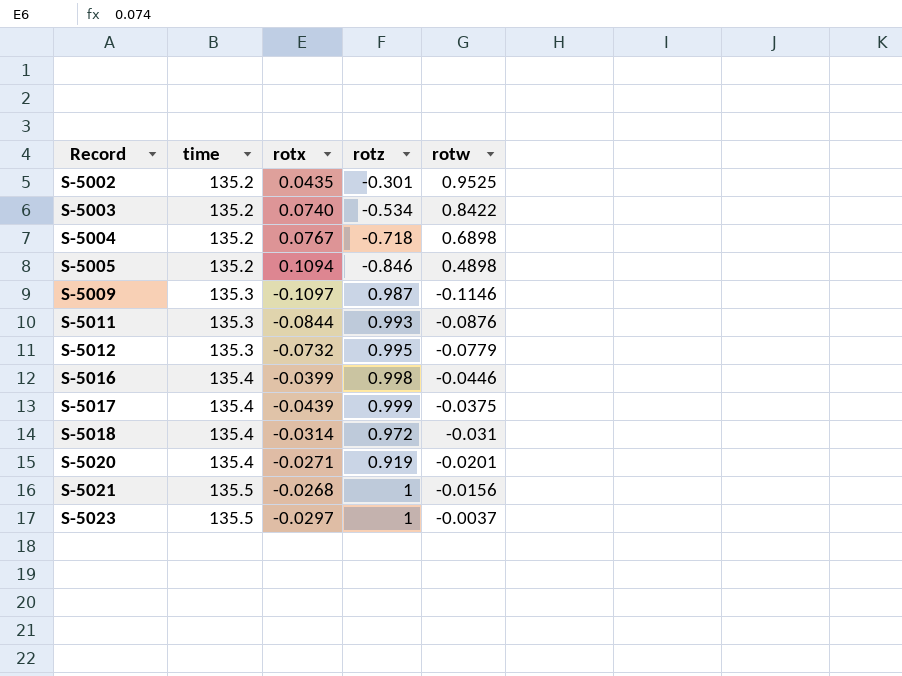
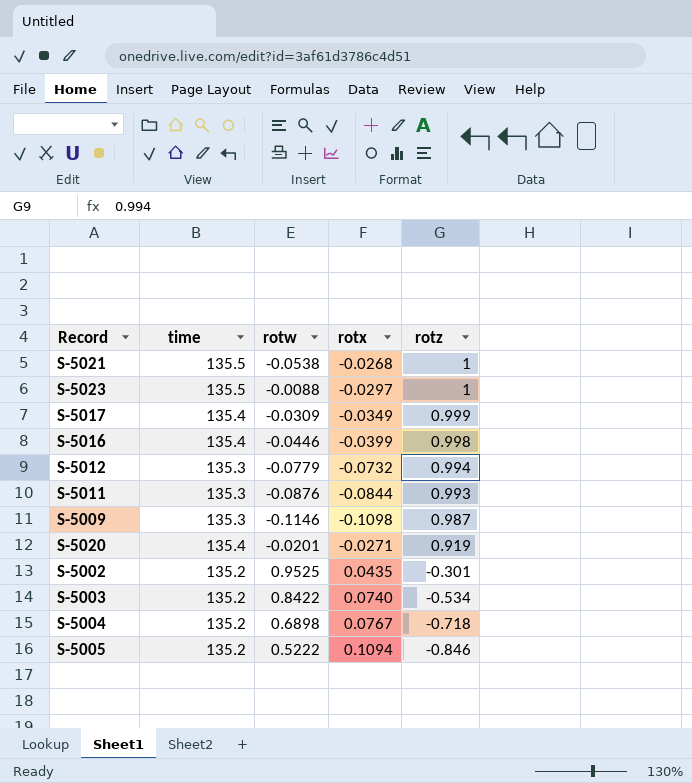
row order: Record ascending -> rotz descending
column rotw | position: 5 -> 3
row S-5018: 135.4 | -0.0314 | 0.972 | -0.031 -> none
S-5021 | rotw: -0.0156 -> -0.0538
S-5023 | rotw: -0.0037 -> -0.0088
S-5017 | rotw: -0.0375 -> -0.0309
S-5017 | rotx: -0.0439 -> -0.0349
S-5012 | rotz: 0.995 -> 0.994
S-5009 | rotx: -0.1097 -> -0.1098
S-5005 | rotw: 0.4898 -> 0.5222

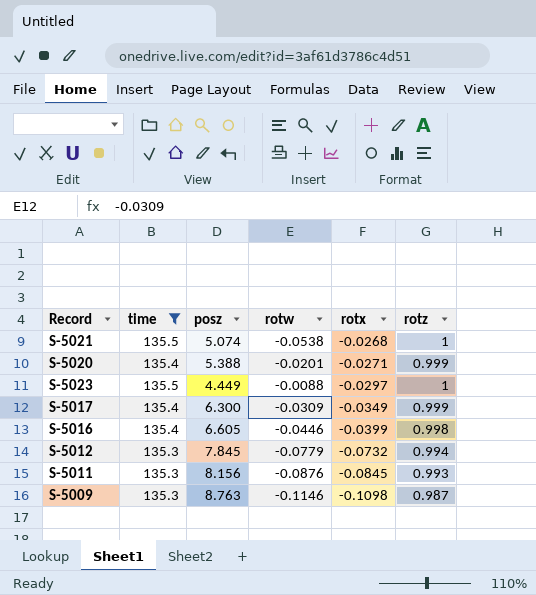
filter: none -> time != 135.2
row order: rotz descending -> rotx descending
column posz | position: none -> 3
S-5020 | rotz: 0.919 -> 0.999
S-5011 | rotx: -0.0844 -> -0.0845

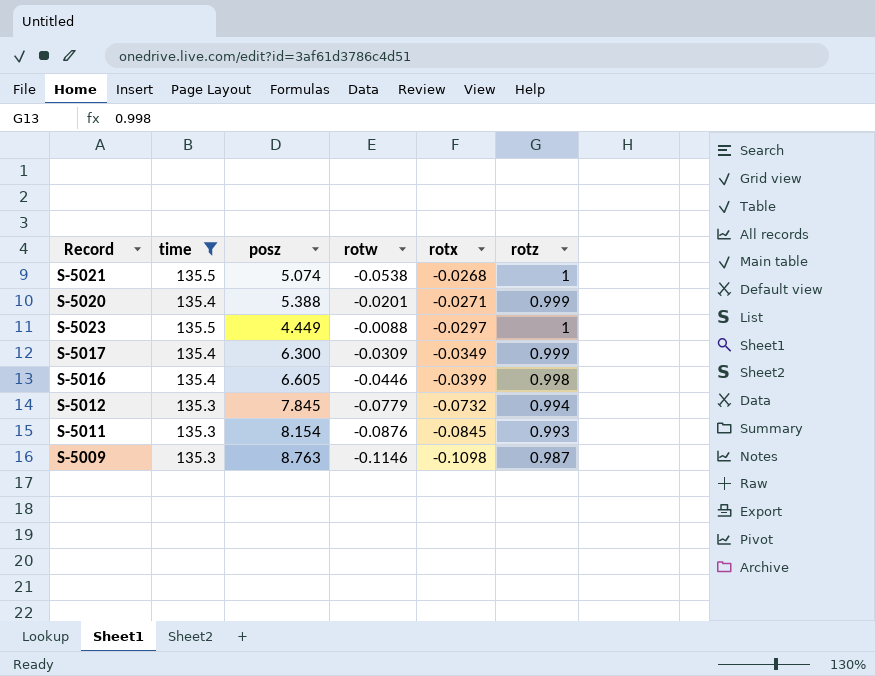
S-5011 | posz: 8.156 -> 8.154

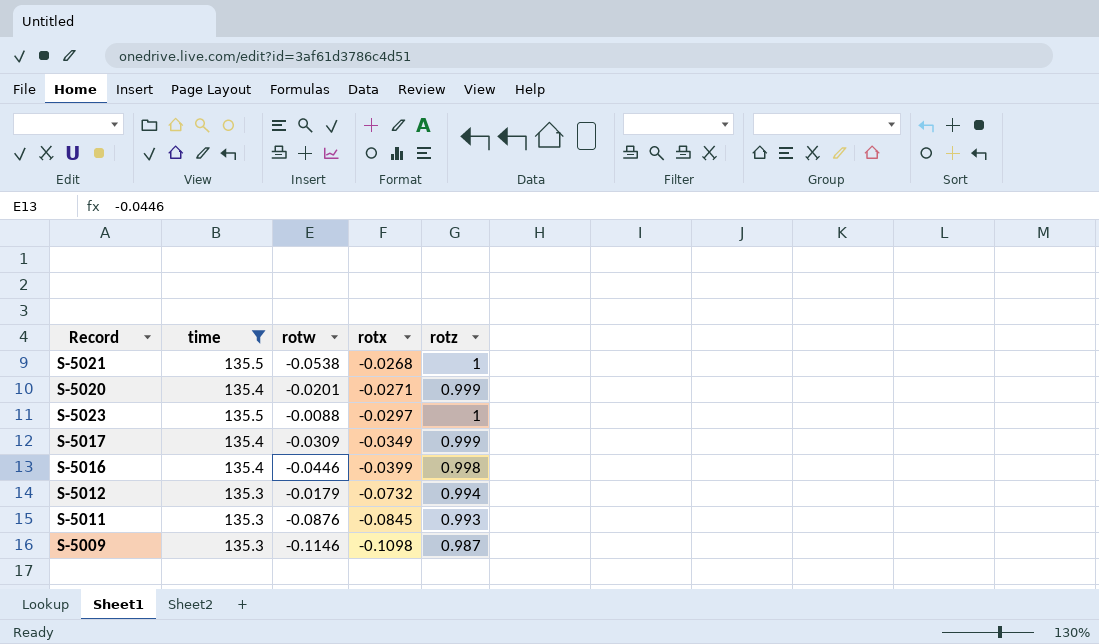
column posz | position: 3 -> none
S-5012 | rotw: -0.0779 -> -0.0179

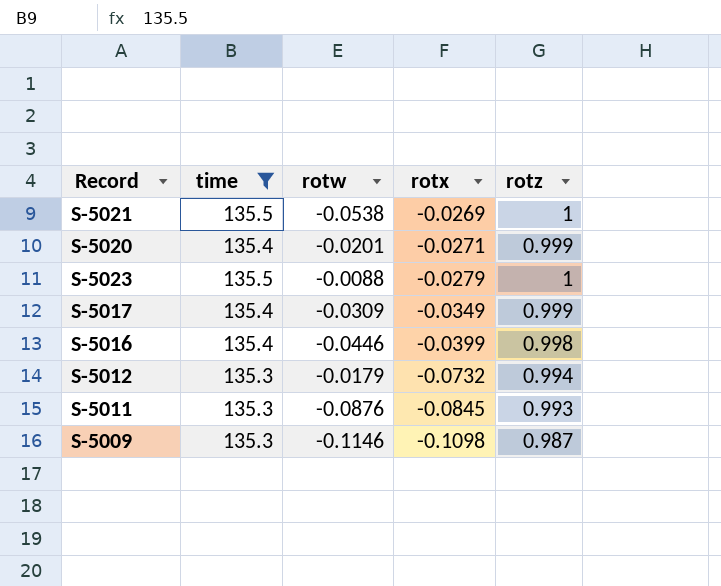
S-5021 | rotx: -0.0268 -> -0.0269
S-5023 | rotx: -0.0297 -> -0.0279

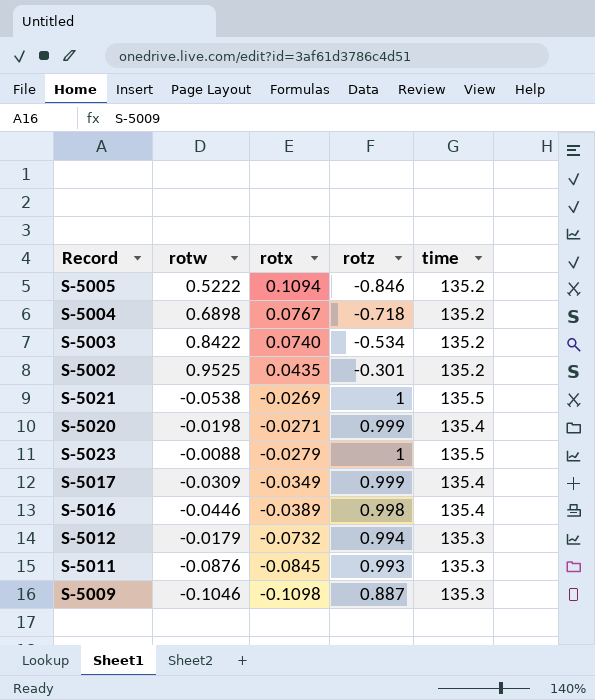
filter: time != 135.2 -> none
column time | position: 2 -> 5
S-5020 | rotw: -0.0201 -> -0.0198
S-5016 | rotx: -0.0399 -> -0.0389
S-5009 | rotw: -0.1146 -> -0.1046
S-5009 | rotz: 0.987 -> 0.887

